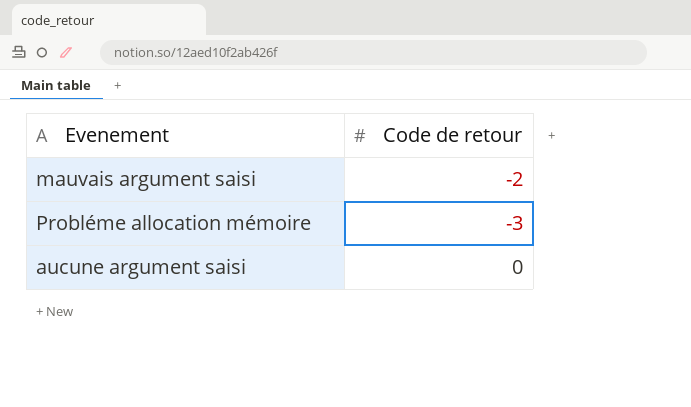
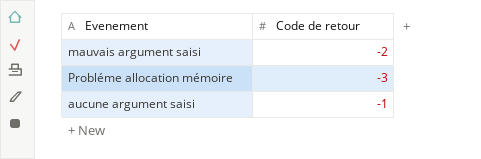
aucune argument saisi | Code de retour: 0 -> -1

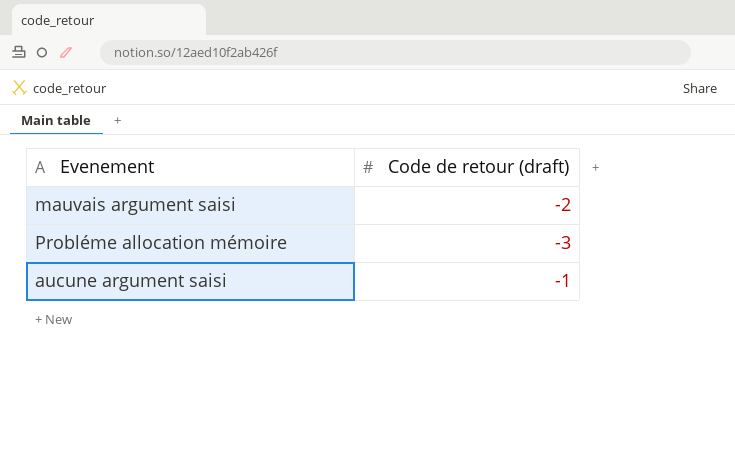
column name: Code de retour -> Code de retour (draft)

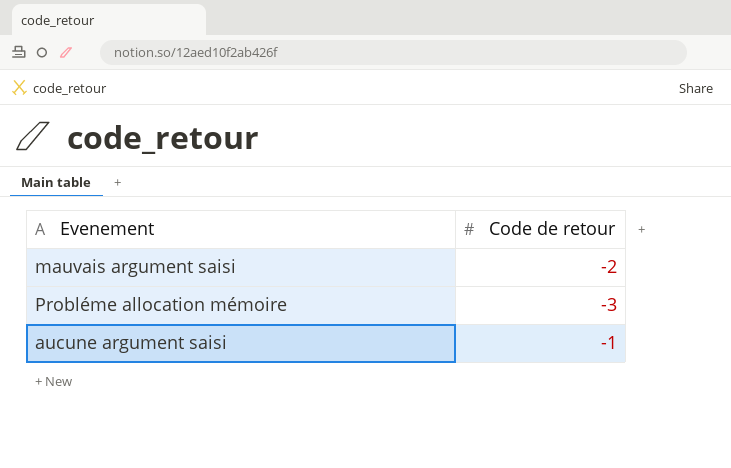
column name: Code de retour (draft) -> Code de retour

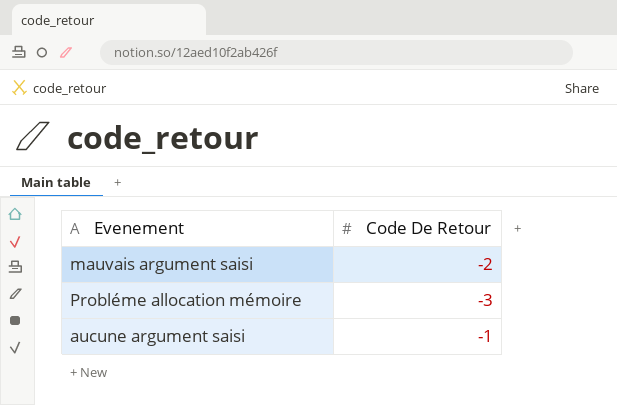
column name: Code de retour -> Code De Retour

